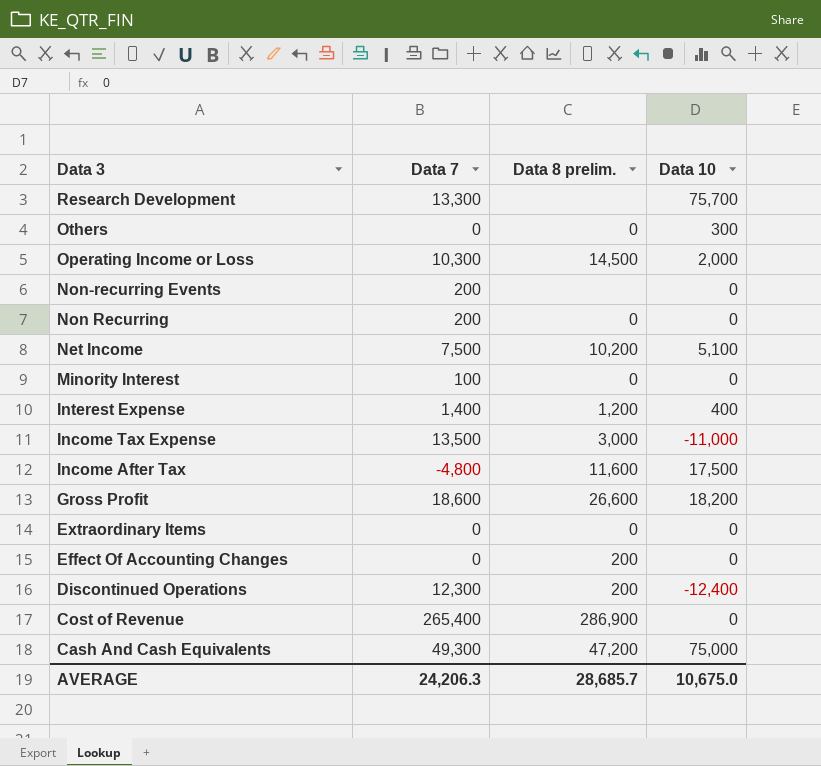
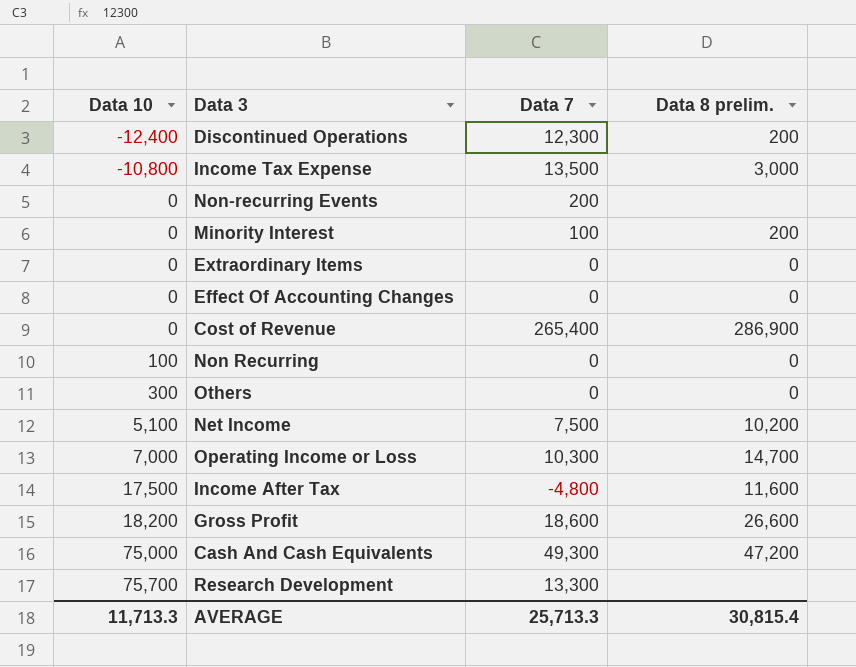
row order: Data 3 descending -> Data 10 ascending
column Data 10 | position: 4 -> 1
row Interest Expense: 1,400 | 1,200 | 400 -> none
Income Tax Expense | Data 10: -11,000 -> -10,800
Minority Interest | Data 8 prelim.: 0 -> 200
Effect Of Accounting Changes | Data 8 prelim.: 200 -> 0
Non Recurring | Data 10: 0 -> 100
Non Recurring | Data 7: 200 -> 0
Operating Income or Loss | Data 10: 2,000 -> 7,000
Operating Income or Loss | Data 8 prelim.: 14,500 -> 14,700
AVERAGE | Data 10: 10,675.0 -> 11,713.3
AVERAGE | Data 7: 24,206.3 -> 25,713.3
AVERAGE | Data 8 prelim.: 28,685.7 -> 30,815.4

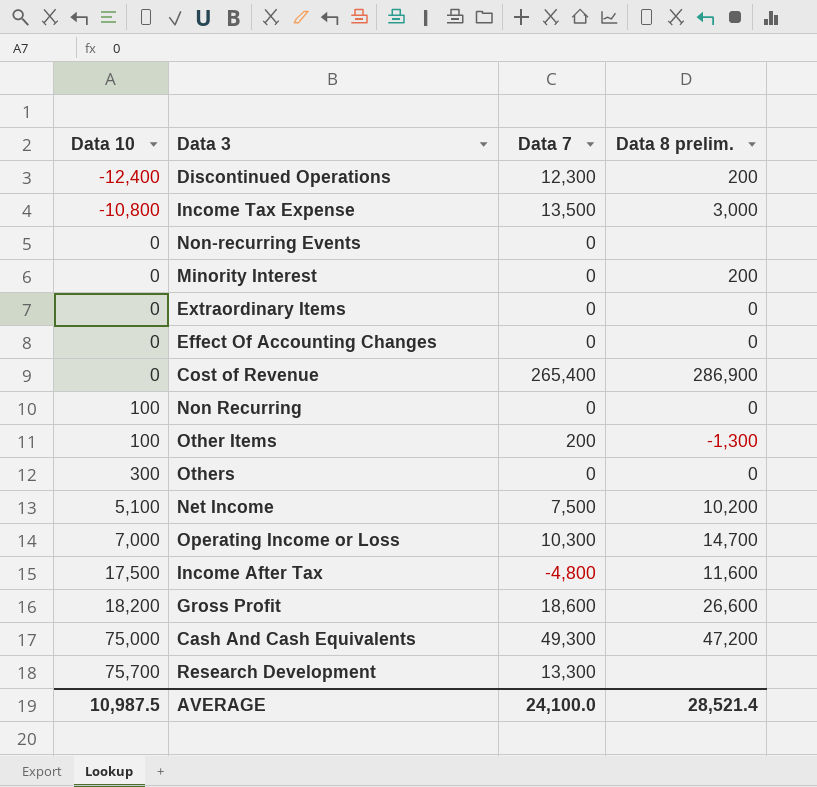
Non-recurring Events | Data 7: 200 -> 0
Minority Interest | Data 7: 100 -> 0
row Other Items: none -> 100 | 200 | -1,300
AVERAGE | Data 10: 11,713.3 -> 10,987.5
AVERAGE | Data 7: 25,713.3 -> 24,100.0
AVERAGE | Data 8 prelim.: 30,815.4 -> 28,521.4

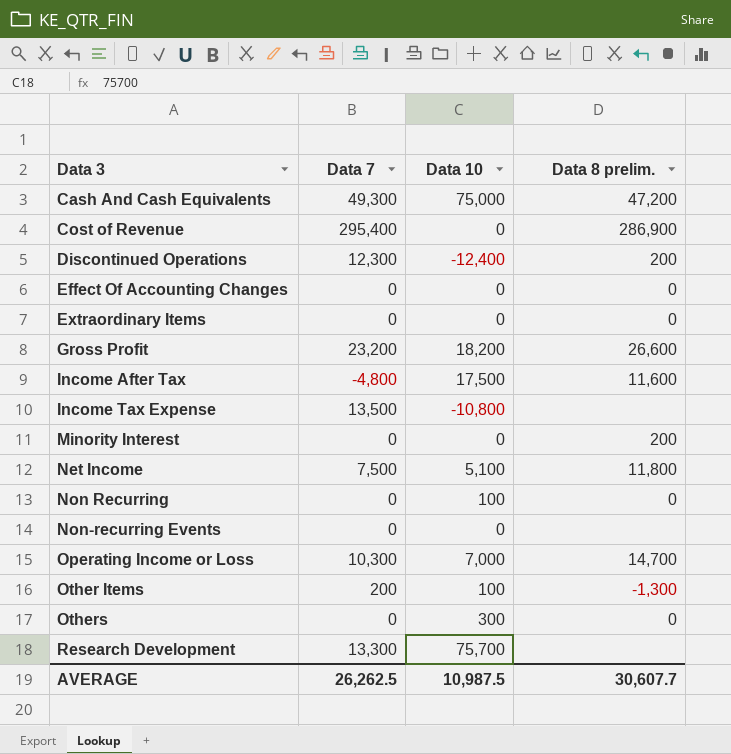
row order: Data 10 ascending -> Data 3 ascending
column Data 10 | position: 1 -> 3
Cost of Revenue | Data 7: 265,400 -> 295,400
Gross Profit | Data 7: 18,600 -> 23,200
Income Tax Expense | Data 8 prelim.: 3,000 -> none
Net Income | Data 8 prelim.: 10,200 -> 11,800
AVERAGE | Data 7: 24,100.0 -> 26,262.5
AVERAGE | Data 8 prelim.: 28,521.4 -> 30,607.7

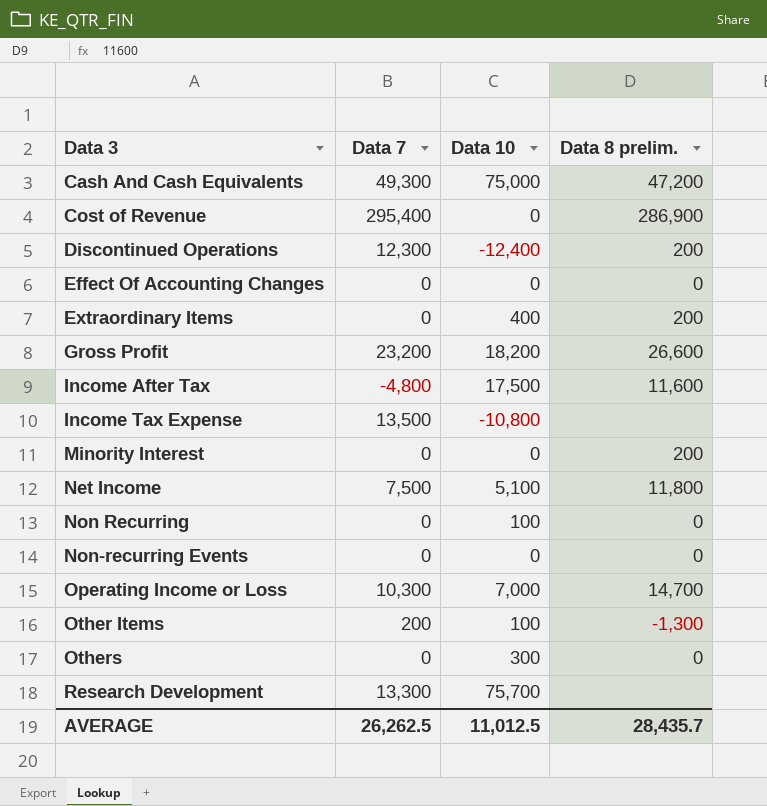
Extraordinary Items | Data 10: 0 -> 400
Extraordinary Items | Data 8 prelim.: 0 -> 200
Non-recurring Events | Data 8 prelim.: none -> 0
AVERAGE | Data 10: 10,987.5 -> 11,012.5
AVERAGE | Data 8 prelim.: 30,607.7 -> 28,435.7

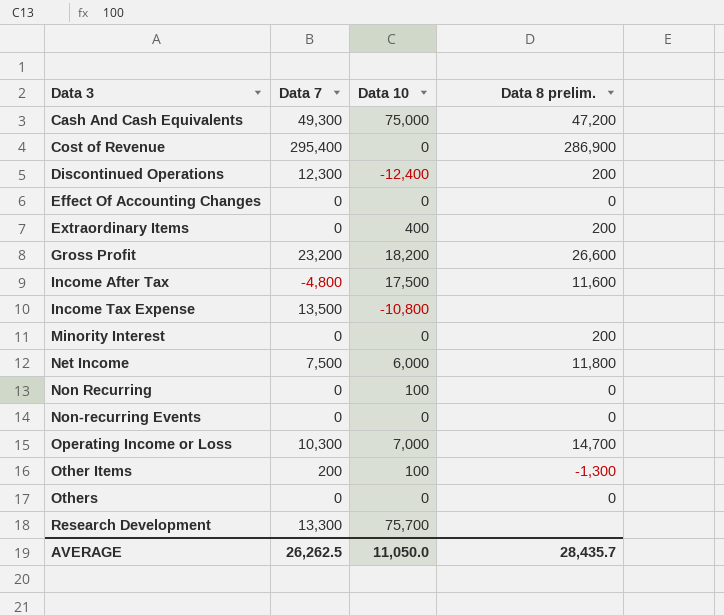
Net Income | Data 10: 5,100 -> 6,000
Others | Data 10: 300 -> 0
AVERAGE | Data 10: 11,012.5 -> 11,050.0

